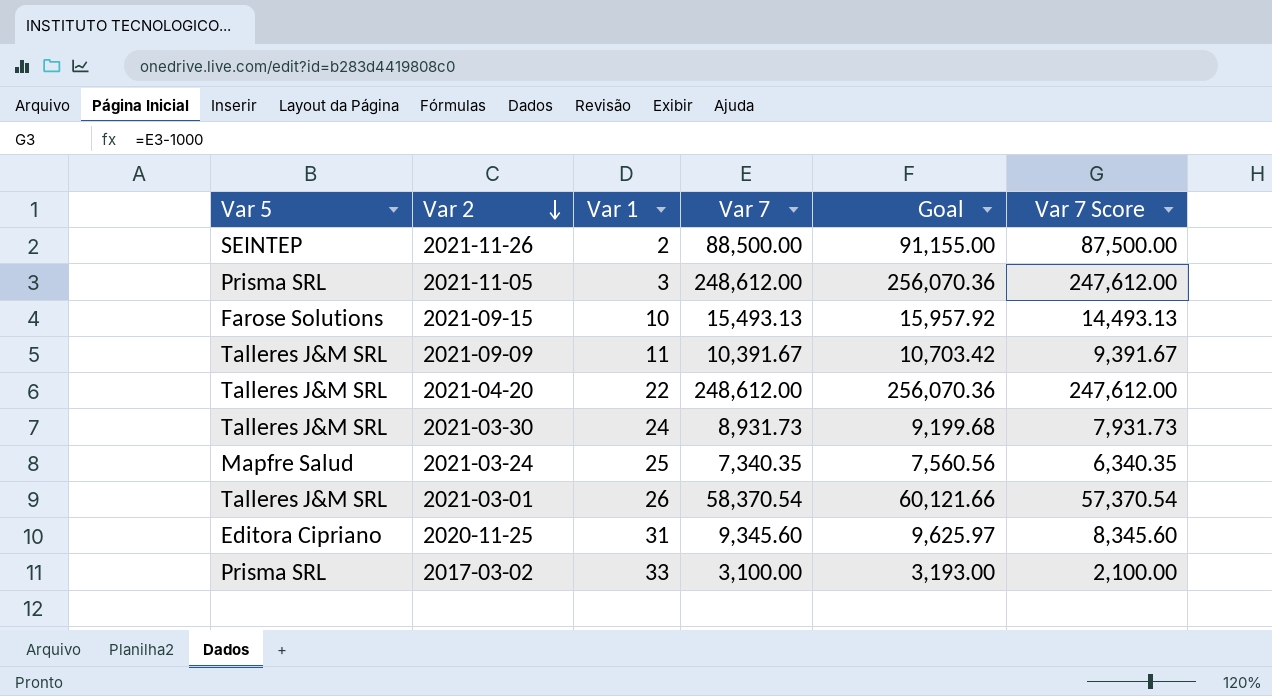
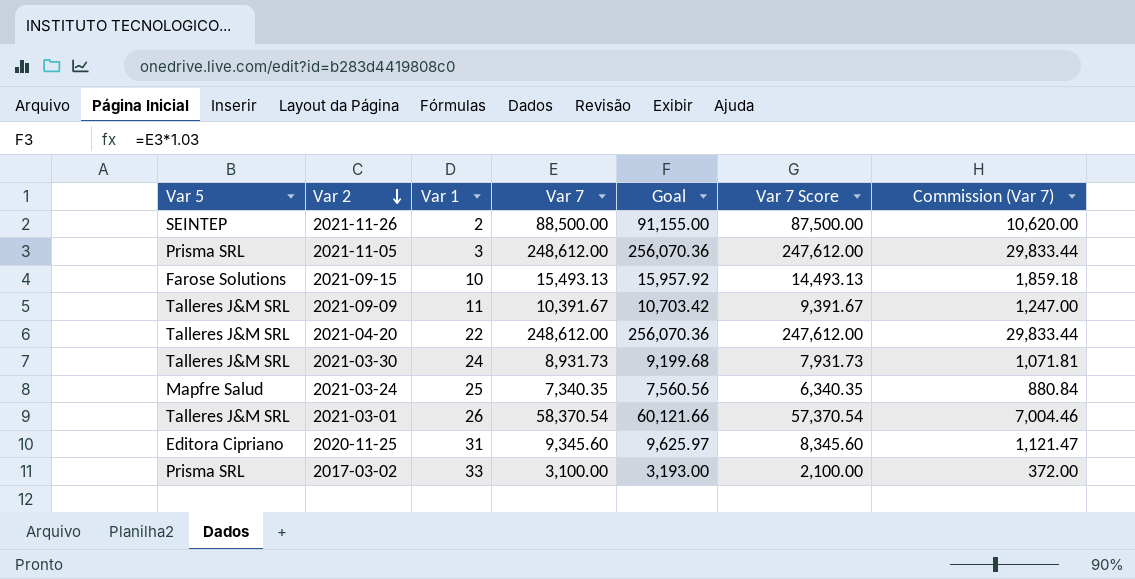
column Commission (Var 7) | formula: none -> [Var 7] * 0.12

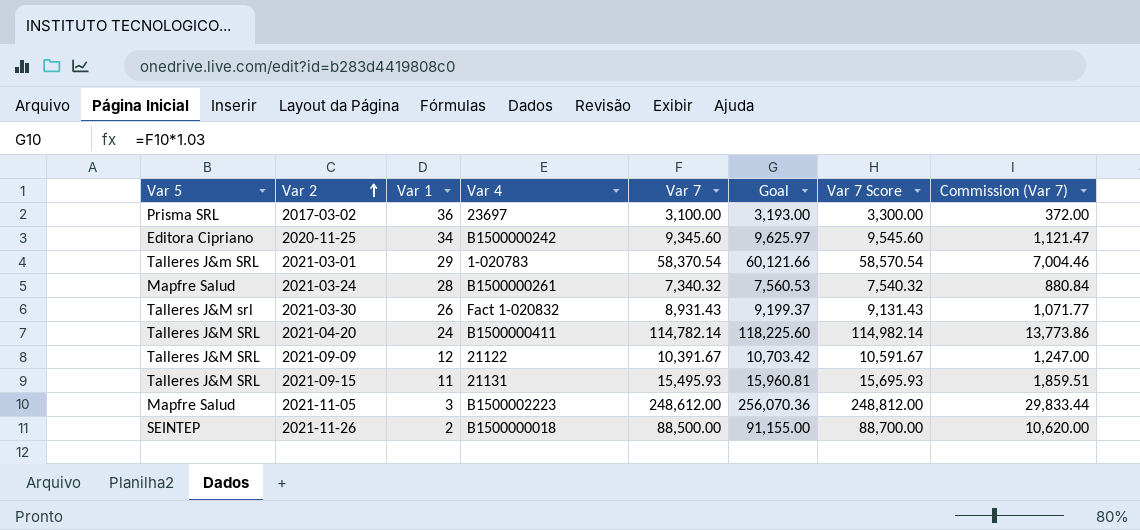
row order: Var 2 descending -> Var 2 ascending
column Var 4 | position: none -> 4
column Var 7 Score | formula: [Var 7] - 1000 -> [Var 7] + 200
2017-03-02 | Var 1: 33 -> 36
2020-11-25 | Var 1: 31 -> 34
2021-03-01 | Var 5: Talleres J&M SRL -> Talleres J&m SRL
2021-03-01 | Var 1: 26 -> 29
2021-03-24 | Var 1: 25 -> 28
2021-03-24 | Var 7: 7,340.35 -> 7,340.32
2021-03-24 | Goal: 7,560.56 -> 7,560.53
2021-03-30 | Var 5: Talleres J&M SRL -> Talleres J&M srl
2021-03-30 | Var 1: 24 -> 26
2021-03-30 | Var 7: 8,931.73 -> 8,931.43
2021-03-30 | Goal: 9,199.68 -> 9,199.37
2021-03-30 | Commission (Var 7): 1,071.81 -> 1,071.77
2021-04-20 | Var 1: 22 -> 24
2021-04-20 | Var 7: 248,612.00 -> 114,782.14
2021-04-20 | Goal: 256,070.36 -> 118,225.60
2021-04-20 | Commission (Var 7): 29,833.44 -> 13,773.86
2021-09-09 | Var 1: 11 -> 12
2021-09-15 | Var 5: Farose Solutions -> Talleres J&M SRL
2021-09-15 | Var 1: 10 -> 11
2021-09-15 | Var 7: 15,493.13 -> 15,495.93
2021-09-15 | Goal: 15,957.92 -> 15,960.81
2021-09-15 | Commission (Var 7): 1,859.18 -> 1,859.51
2021-11-05 | Var 5: Prisma SRL -> Mapfre Salud

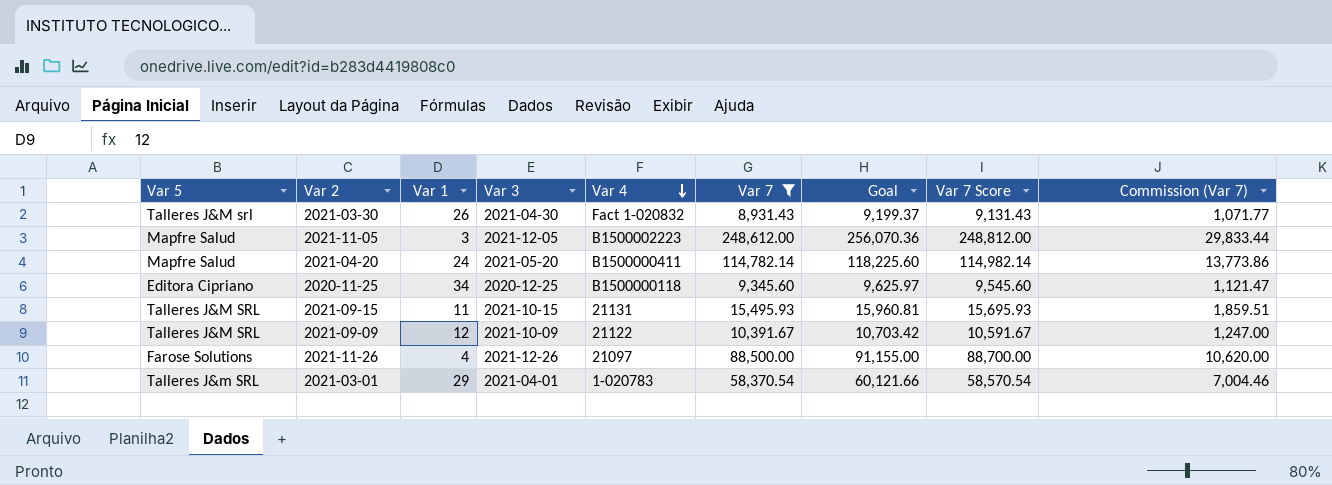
filter: none -> Var 7 >= 8,931.43
row order: Var 2 ascending -> Var 4 descending
column Var 3 | position: none -> 4
2021-04-20 | Var 5: Talleres J&M SRL -> Mapfre Salud
2020-11-25 | Var 4: B1500000242 -> B1500000118
2021-11-26 | Var 5: SEINTEP -> Farose Solutions
2021-11-26 | Var 1: 2 -> 4
2021-11-26 | Var 4: B1500000018 -> 21097

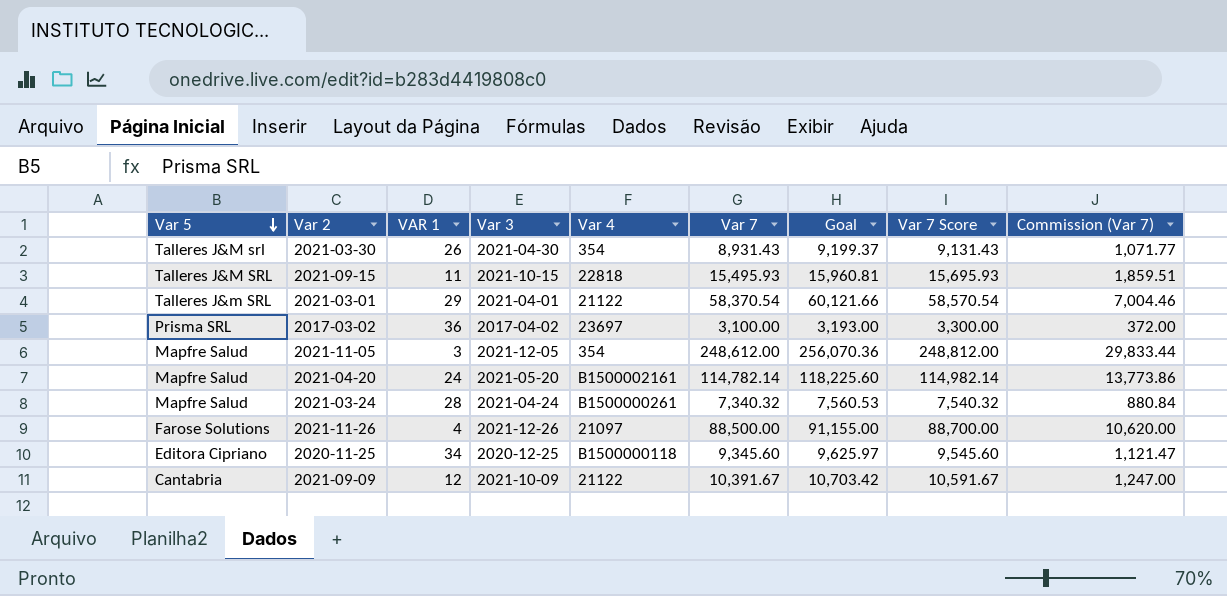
filter: Var 7 >= 8,931.43 -> none
row order: Var 4 descending -> Var 5 descending
column name: Var 1 -> VAR 1
2021-03-30 | Var 4: Fact 1-020832 -> 354
2021-09-15 | Var 4: 21131 -> 22818
2021-03-01 | Var 4: 1-020783 -> 21122
2021-11-05 | Var 4: B1500002223 -> 354
2021-04-20 | Var 4: B1500000411 -> B1500002161
2021-09-09 | Var 5: Talleres J&M SRL -> Cantabria

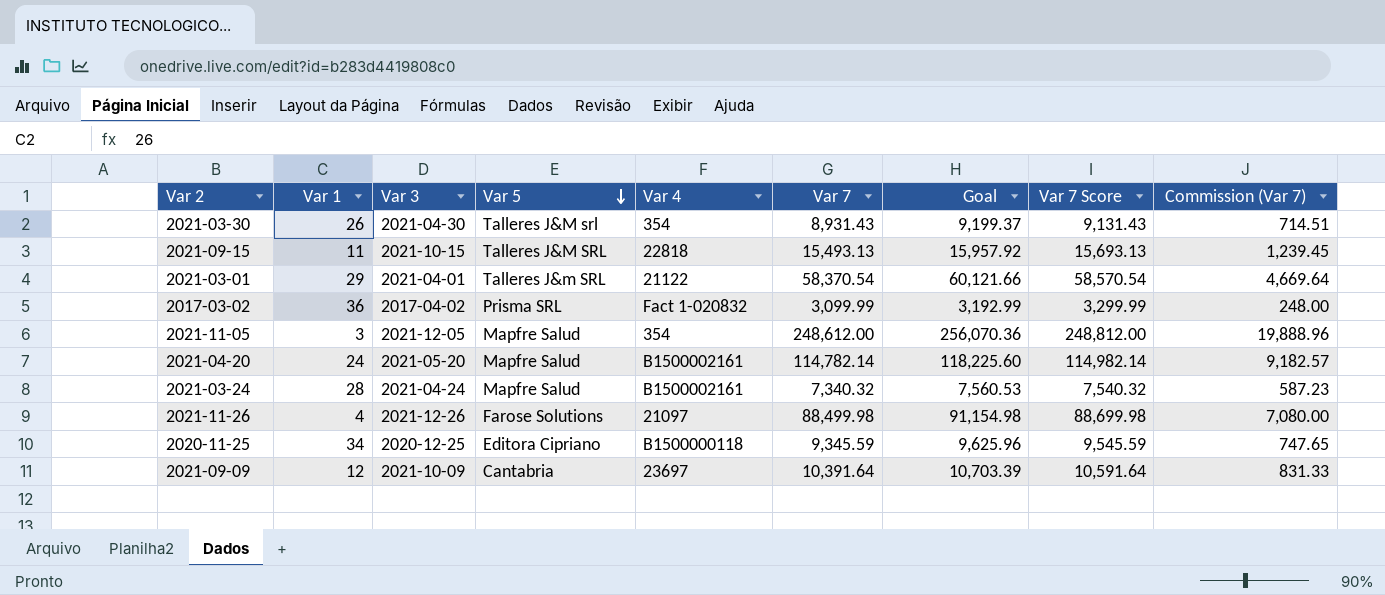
column name: VAR 1 -> Var 1
column Var 5 | position: 1 -> 4
column Commission (Var 7) | formula: [Var 7] * 0.12 -> [Var 7] * 0.08
2021-09-15 | Var 7: 15,495.93 -> 15,493.13
2021-09-15 | Goal: 15,960.81 -> 15,957.92
2021-09-15 | Var 7 Score: 15,695.93 -> 15,693.13
2017-03-02 | Var 4: 23697 -> Fact 1-020832
2017-03-02 | Var 7: 3,100.00 -> 3,099.99
2017-03-02 | Goal: 3,193.00 -> 3,192.99
2017-03-02 | Var 7 Score: 3,300.00 -> 3,299.99
2021-03-24 | Var 4: B1500000261 -> B1500002161
2021-11-26 | Var 7: 88,500.00 -> 88,499.98
2021-11-26 | Goal: 91,155.00 -> 91,154.98
2021-11-26 | Var 7 Score: 88,700.00 -> 88,699.98
2020-11-25 | Var 7: 9,345.60 -> 9,345.59
2020-11-25 | Goal: 9,625.97 -> 9,625.96
2020-11-25 | Var 7 Score: 9,545.60 -> 9,545.59
2021-09-09 | Var 4: 21122 -> 23697
2021-09-09 | Var 7: 10,391.67 -> 10,391.64
2021-09-09 | Goal: 10,703.42 -> 10,703.39
2021-09-09 | Var 7 Score: 10,591.67 -> 10,591.64

